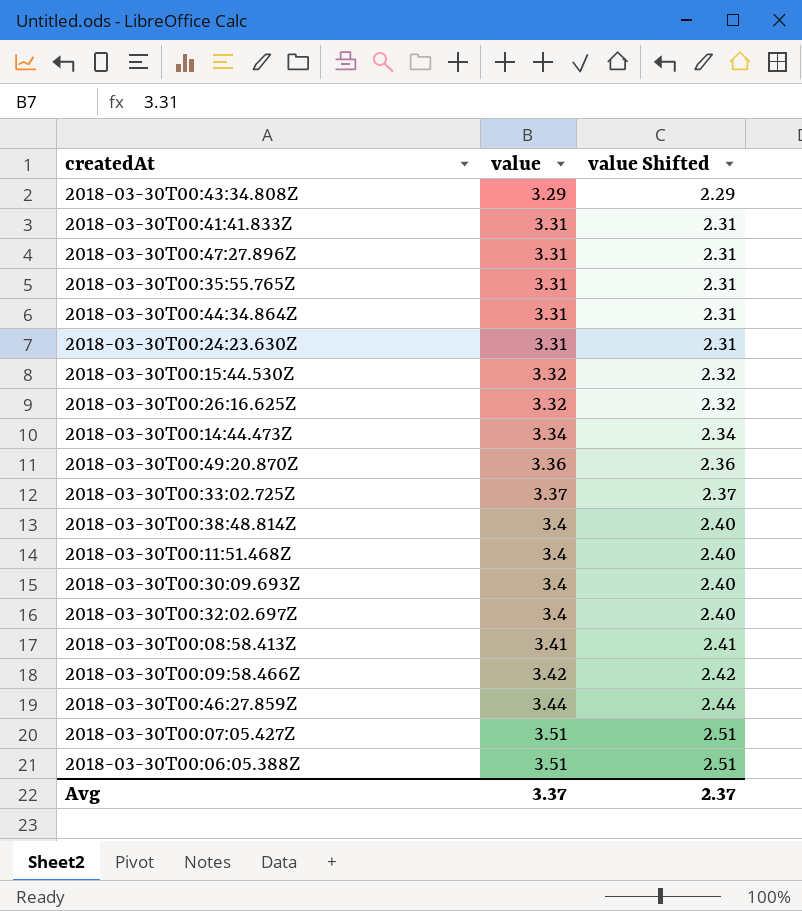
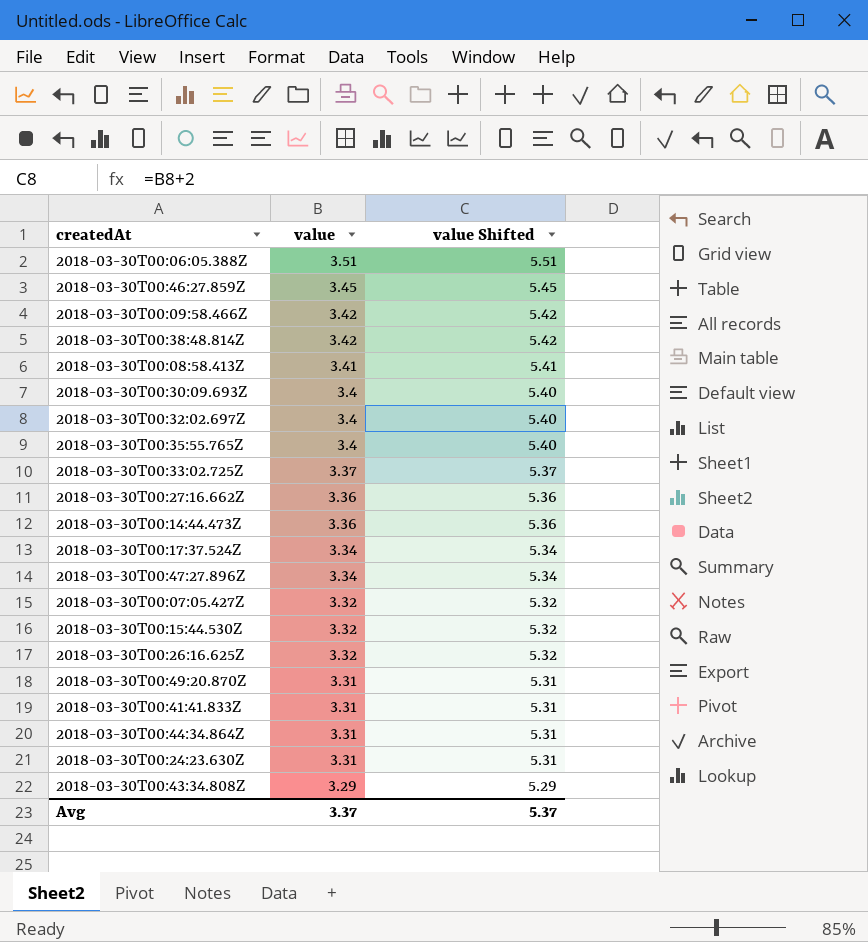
row order: value ascending -> value descending
column value Shifted | formula: [value] - 1 -> [value] + 2
row 2018-03-30T00:11:51.468Z: 3.4 | 2.40 -> none
2018-03-30T00:46:27.859Z | value: 3.44 -> 3.45
2018-03-30T00:38:48.814Z | value: 3.4 -> 3.42
2018-03-30T00:35:55.765Z | value: 3.31 -> 3.4
row 2018-03-30T00:27:16.662Z: none -> 3.36 | 5.36
2018-03-30T00:14:44.473Z | value: 3.34 -> 3.36
row 2018-03-30T00:17:37.524Z: none -> 3.34 | 5.34
2018-03-30T00:47:27.896Z | value: 3.31 -> 3.34
2018-03-30T00:07:05.427Z | value: 3.51 -> 3.32
2018-03-30T00:49:20.870Z | value: 3.36 -> 3.31
Avg | value Shifted: 2.37 -> 5.37

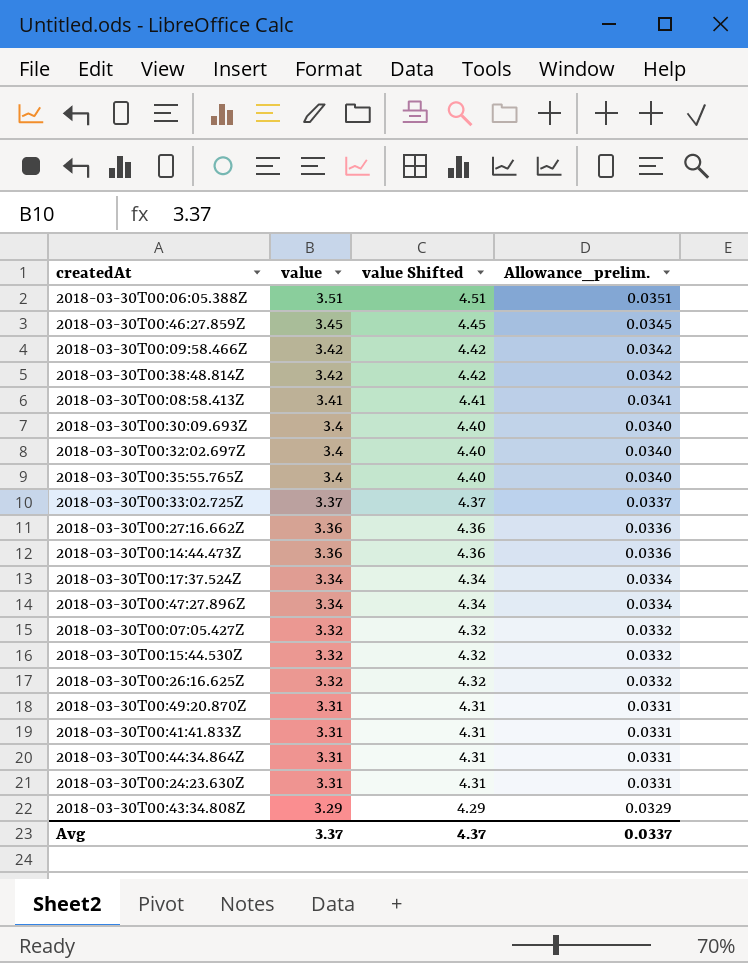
column value Shifted | formula: [value] + 2 -> [value] + 1
column Allowance_prelim. | formula: none -> [value] * 0.01
Avg | value Shifted: 5.37 -> 4.37

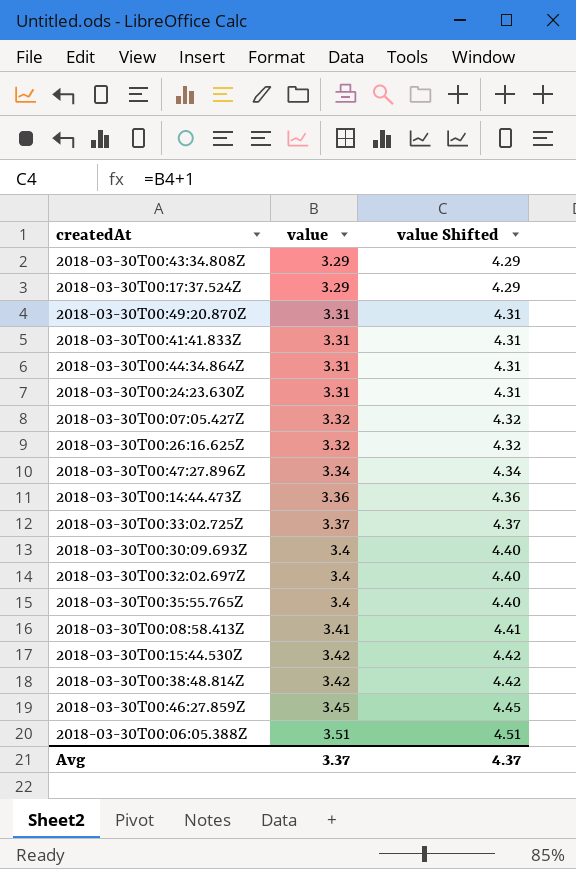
row order: value descending -> value ascending
column Allowance_prelim. | formula: [value] * 0.01 -> none
row 2018-03-30T00:09:58.466Z: 3.42 | 4.42 | 0.0342 -> none
row 2018-03-30T00:27:16.662Z: 3.36 | 4.36 | 0.0336 -> none
2018-03-30T00:17:37.524Z | value: 3.34 -> 3.29
2018-03-30T00:17:37.524Z | value Shifted: 4.34 -> 4.29
2018-03-30T00:15:44.530Z | value: 3.32 -> 3.42
2018-03-30T00:15:44.530Z | value Shifted: 4.32 -> 4.42

